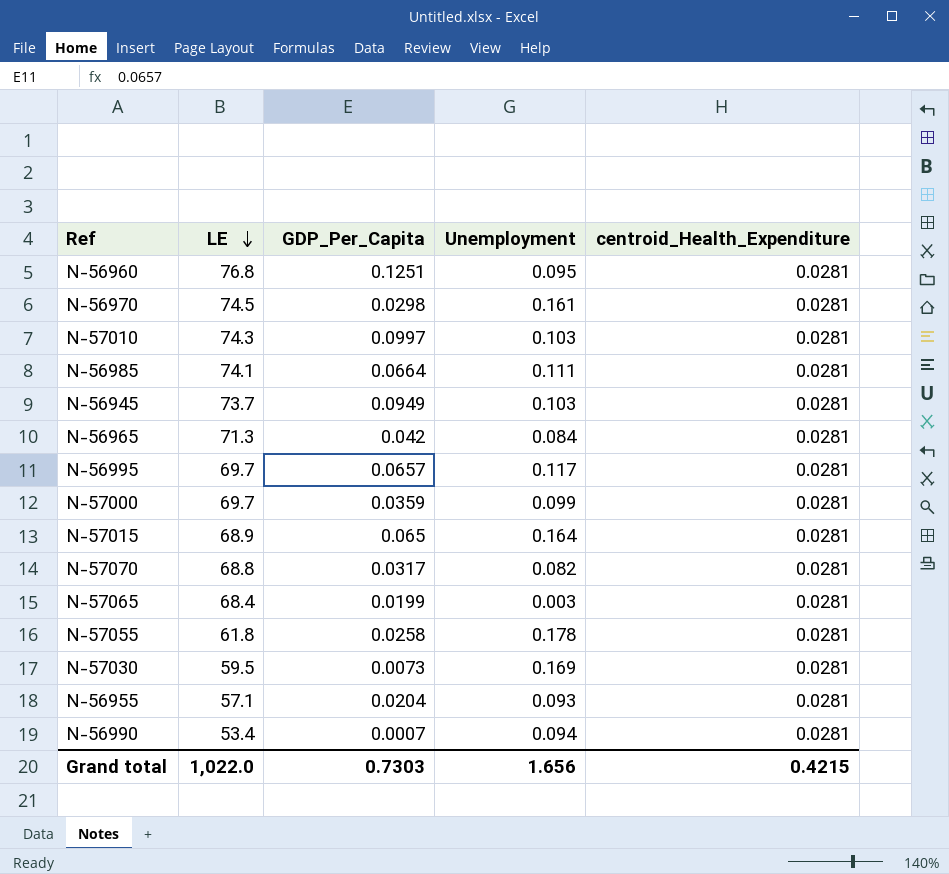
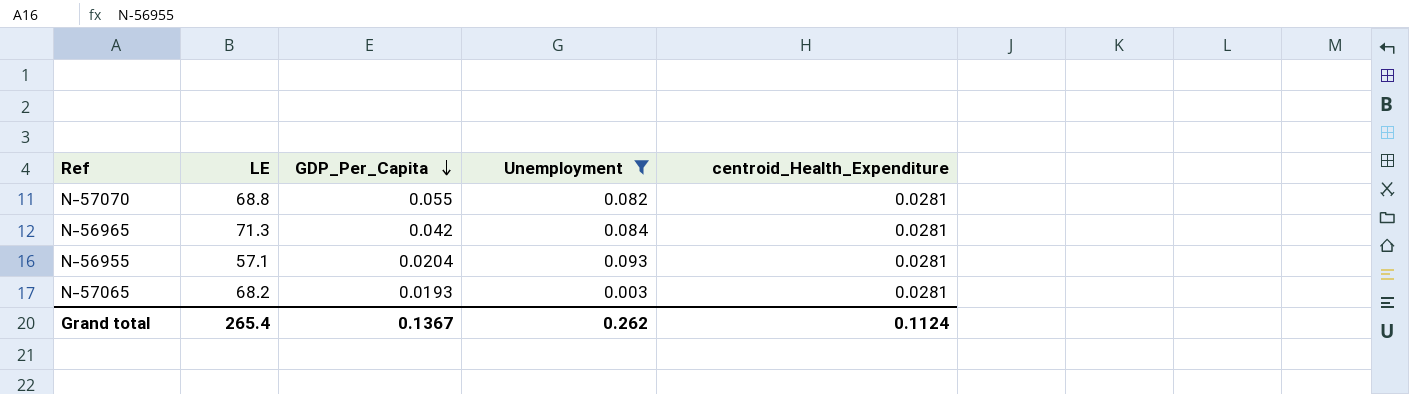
filter: none -> Unemployment <= 0.093
row order: LE descending -> GDP_Per_Capita descending
N-57070 | GDP_Per_Capita: 0.0317 -> 0.055
N-57065 | LE: 68.4 -> 68.2
N-57065 | GDP_Per_Capita: 0.0199 -> 0.0193
Grand total | LE: 1,022.0 -> 265.4
Grand total | GDP_Per_Capita: 0.7303 -> 0.1367
Grand total | Unemployment: 1.656 -> 0.262
Grand total | centroid_Health_Expenditure: 0.4215 -> 0.1124

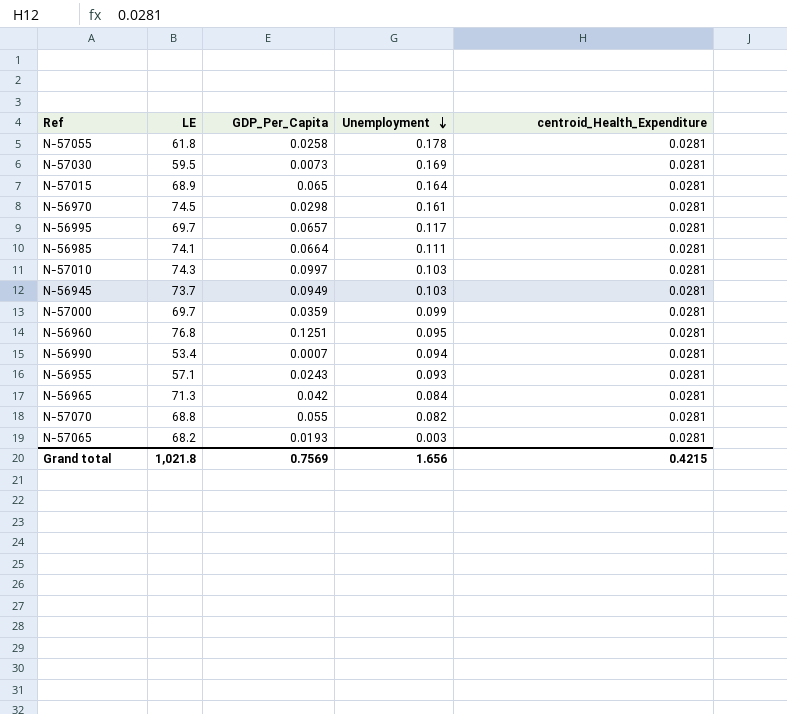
filter: Unemployment <= 0.093 -> none
row order: GDP_Per_Capita descending -> Unemployment descending
N-56955 | GDP_Per_Capita: 0.0204 -> 0.0243
Grand total | LE: 265.4 -> 1,021.8
Grand total | GDP_Per_Capita: 0.1367 -> 0.7569
Grand total | Unemployment: 0.262 -> 1.656
Grand total | centroid_Health_Expenditure: 0.1124 -> 0.4215

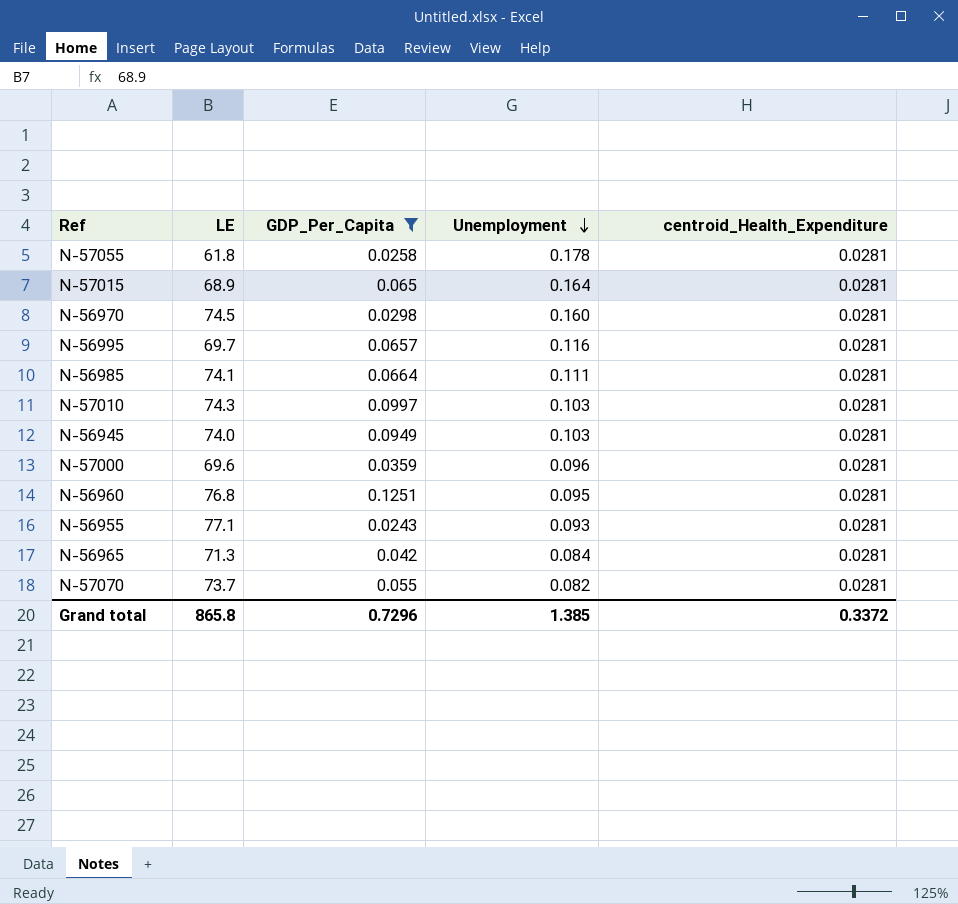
filter: none -> GDP_Per_Capita >= 0.0243
N-56970 | Unemployment: 0.161 -> 0.160
N-56995 | Unemployment: 0.117 -> 0.116
N-56945 | LE: 73.7 -> 74.0
N-57000 | LE: 69.7 -> 69.6
N-57000 | Unemployment: 0.099 -> 0.096
N-56955 | LE: 57.1 -> 77.1
N-57070 | LE: 68.8 -> 73.7
Grand total | LE: 1,021.8 -> 865.8
Grand total | GDP_Per_Capita: 0.7569 -> 0.7296
Grand total | Unemployment: 1.656 -> 1.385
Grand total | centroid_Health_Expenditure: 0.4215 -> 0.3372

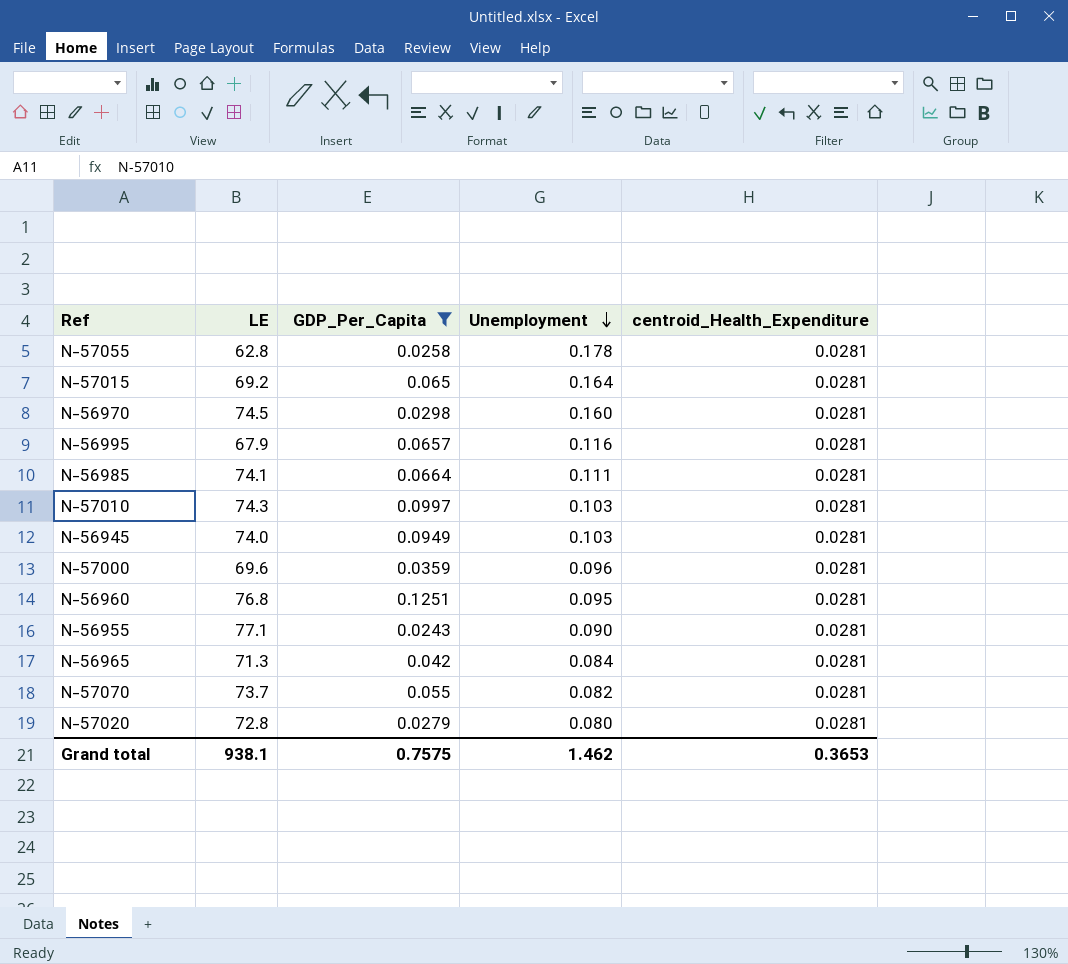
N-57055 | LE: 61.8 -> 62.8
N-57015 | LE: 68.9 -> 69.2
N-56995 | LE: 69.7 -> 67.9
N-56955 | Unemployment: 0.093 -> 0.090
row N-57020: none -> 72.8 | 0.0279 | 0.080 | 0.0281
Grand total | LE: 865.8 -> 938.1
Grand total | GDP_Per_Capita: 0.7296 -> 0.7575
Grand total | Unemployment: 1.385 -> 1.462
Grand total | centroid_Health_Expenditure: 0.3372 -> 0.3653

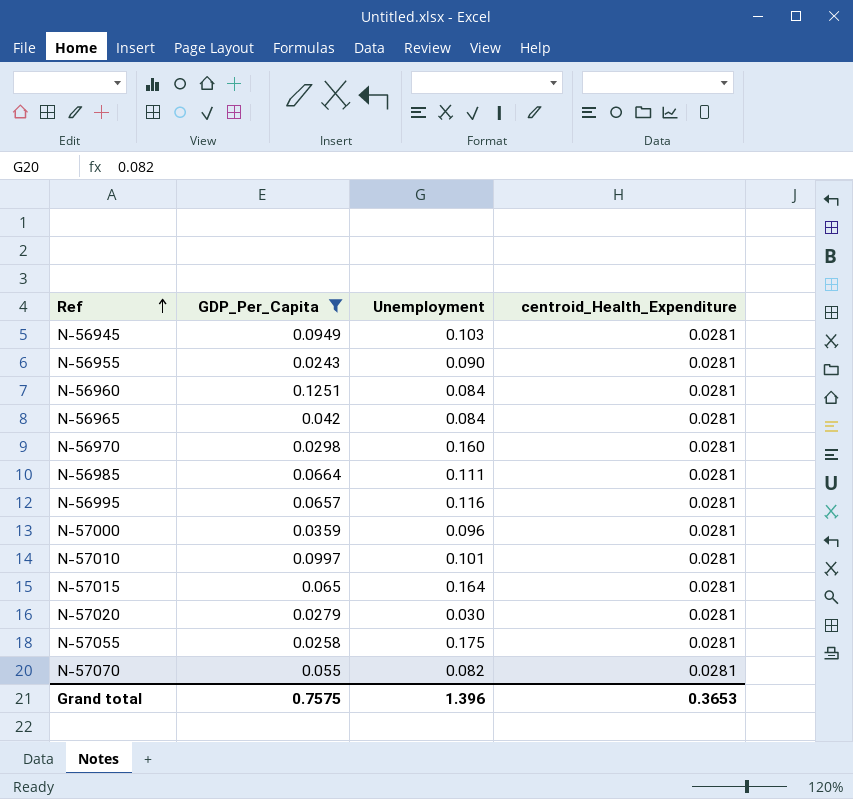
row order: Unemployment descending -> Ref ascending
column LE | position: 2 -> none
N-56960 | Unemployment: 0.095 -> 0.084
N-57010 | Unemployment: 0.103 -> 0.101
N-57020 | Unemployment: 0.080 -> 0.030
N-57055 | Unemployment: 0.178 -> 0.175
Grand total | Unemployment: 1.462 -> 1.396

